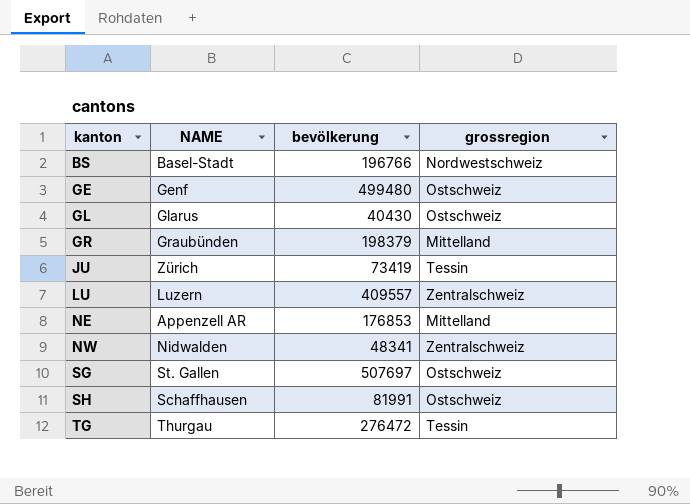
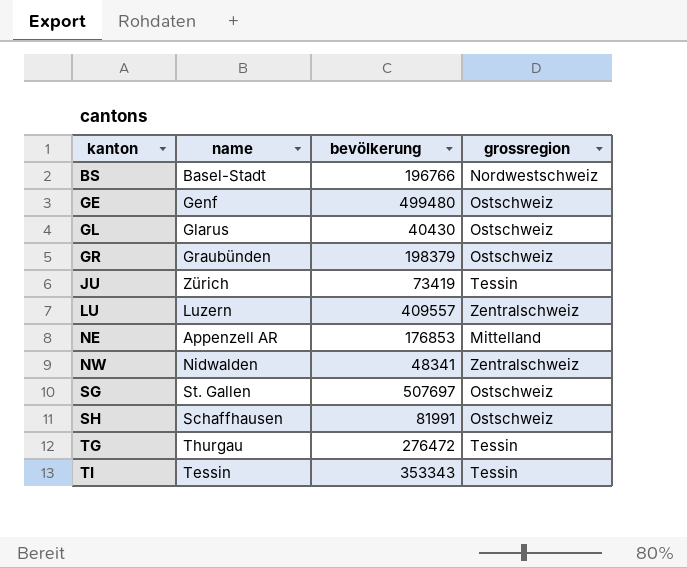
column name: NAME -> name
GR | grossregion: Mittelland -> Ostschweiz
row TI: none -> Tessin | 353343 | Tessin

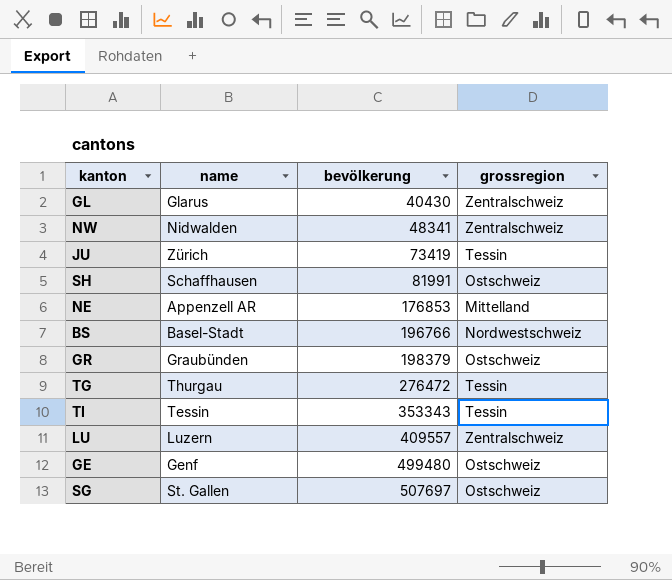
row order: kanton ascending -> bevölkerung ascending
GL | grossregion: Ostschweiz -> Zentralschweiz

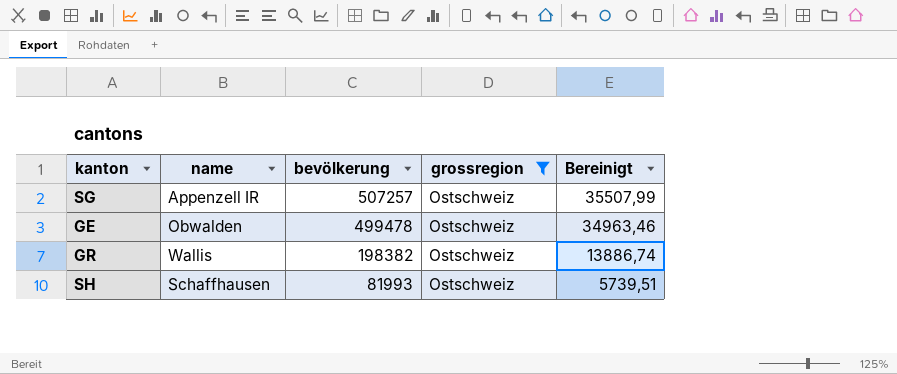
filter: none -> grossregion = Ostschweiz
row order: bevölkerung ascending -> bevölkerung descending
column Bereinigt | formula: none -> [bevölkerung] * 0,07
SG | name: St. Gallen -> Appenzell IR
SG | bevölkerung: 507697 -> 507257
GE | name: Genf -> Obwalden
GE | bevölkerung: 499480 -> 499478
GR | name: Graubünden -> Wallis
GR | bevölkerung: 198379 -> 198382
SH | bevölkerung: 81991 -> 81993

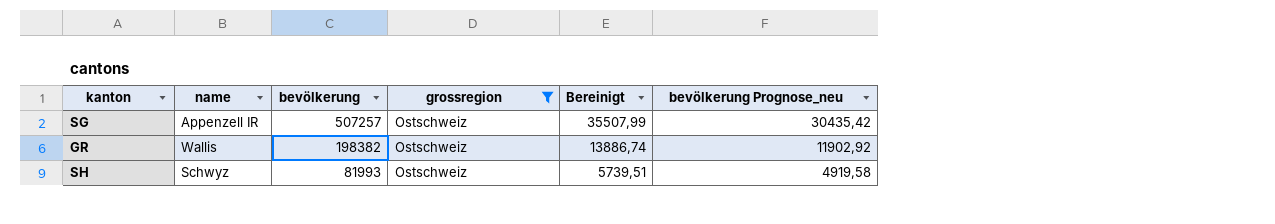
column bevölkerung Prognose_neu | formula: none -> [bevölkerung] * 0,06
row GE: Obwalden | 499478 | Ostschweiz | 34963,46 -> none
SH | name: Schaffhausen -> Schwyz

